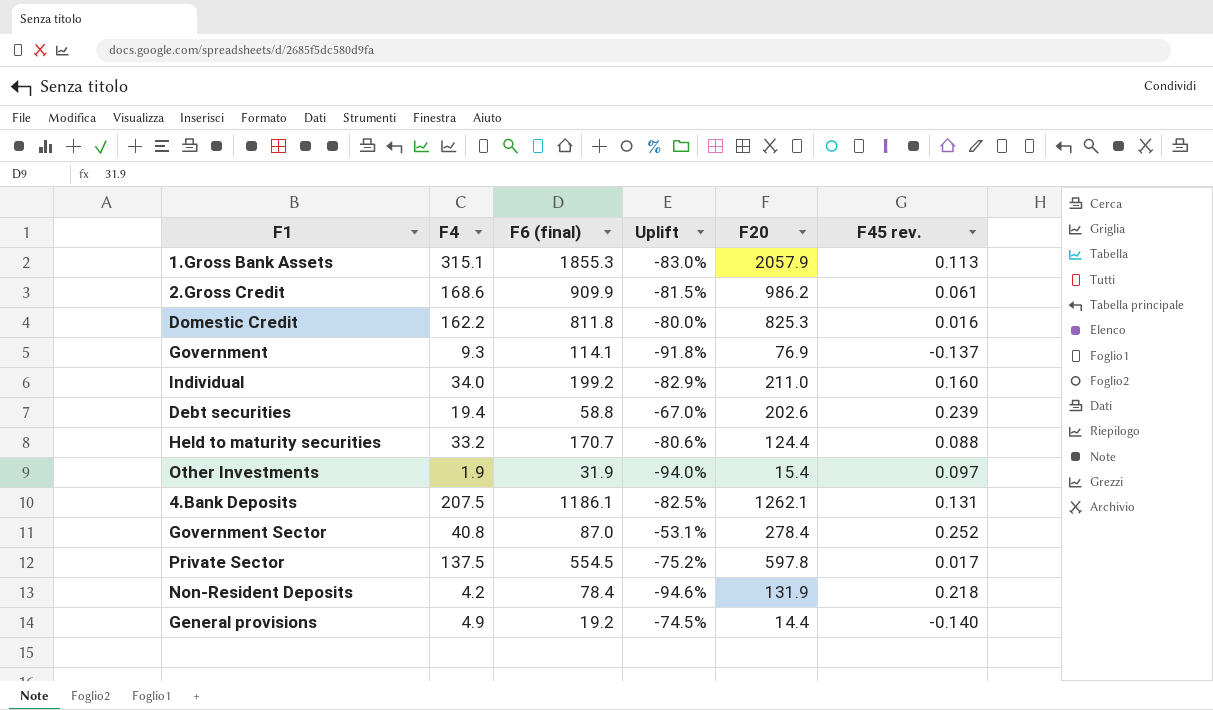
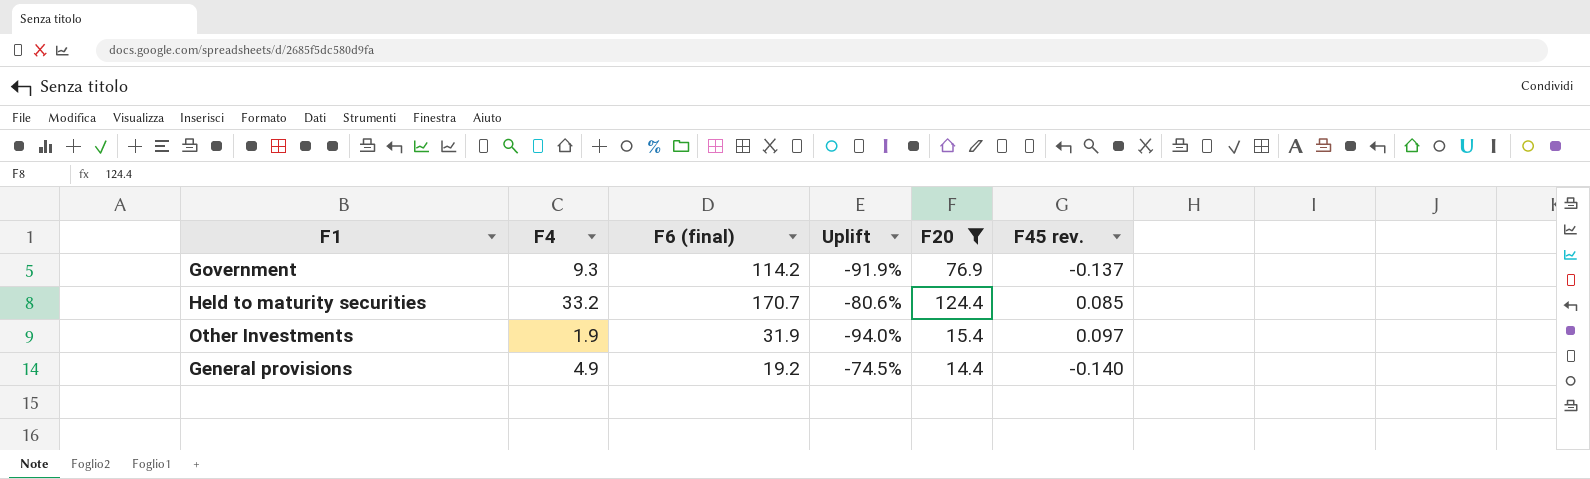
filter: none -> F20 <= 124.4
Government | F6 (final): 114.1 -> 114.2
Government | Uplift: -91.8% -> -91.9%
Held to maturity securities | F45 rev.: 0.088 -> 0.085

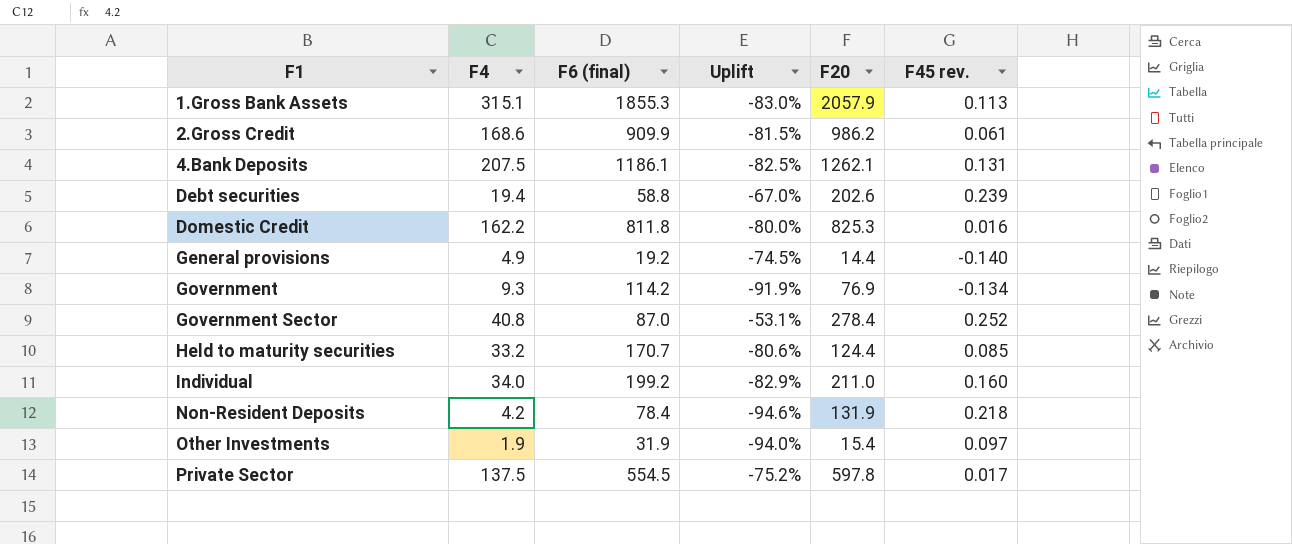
filter: F20 <= 124.4 -> none
row order: none -> F1 ascending
Government | F45 rev.: -0.137 -> -0.134

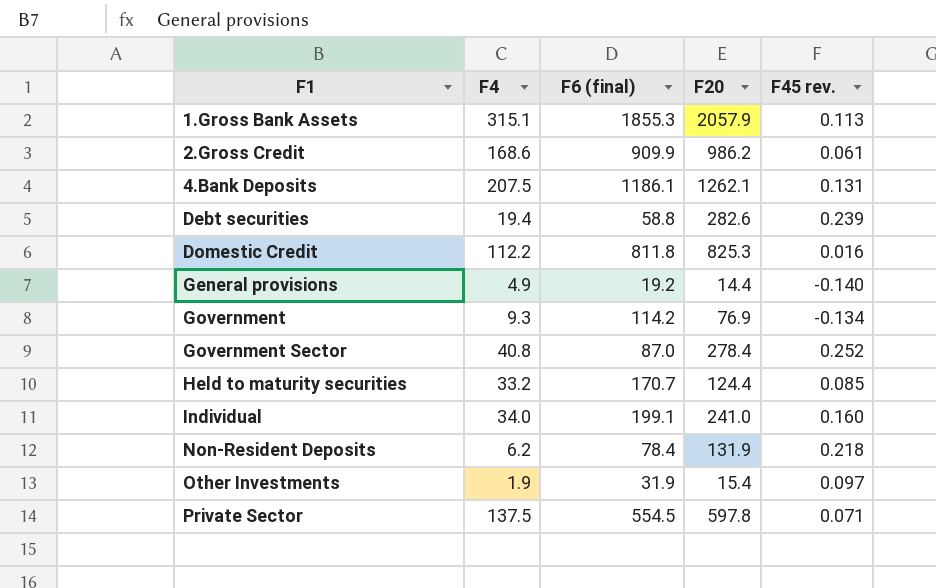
column Uplift | formula: ([F4] - [F6 (final)]) / [F6 (final)] -> none
Debt securities | F20: 202.6 -> 282.6
Domestic Credit | F4: 162.2 -> 112.2
Individual | F6 (final): 199.2 -> 199.1
Individual | F20: 211.0 -> 241.0
Non-Resident Deposits | F4: 4.2 -> 6.2
Private Sector | F45 rev.: 0.017 -> 0.071

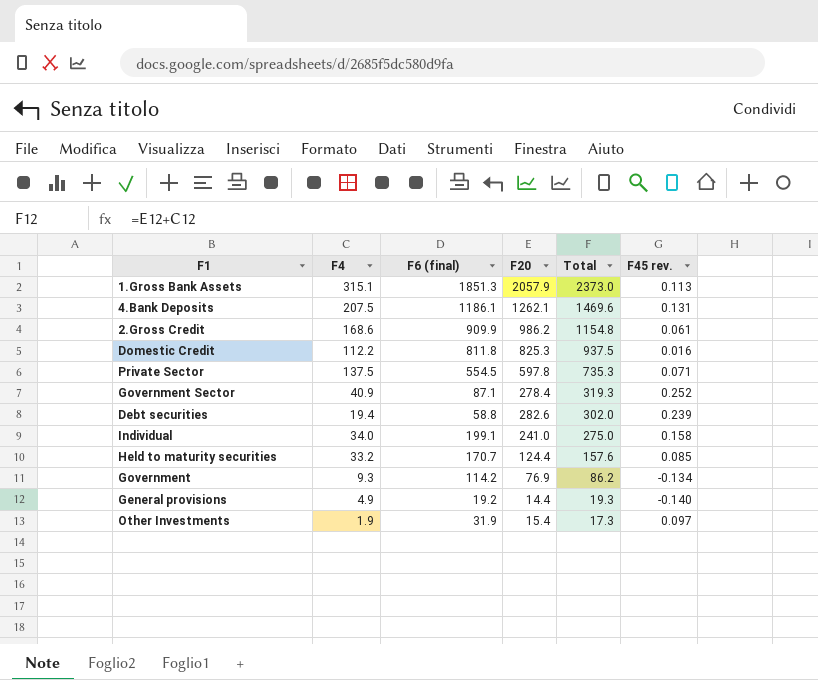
row order: F1 ascending -> Total descending
column Total | formula: none -> [F4] + [F20]
row Non-Resident Deposits: 6.2 | 78.4 | 131.9 | 0.218 -> none
1.Gross Bank Assets | F6 (final): 1855.3 -> 1851.3
Government Sector | F4: 40.8 -> 40.9
Government Sector | F6 (final): 87.0 -> 87.1
Individual | F45 rev.: 0.160 -> 0.158

